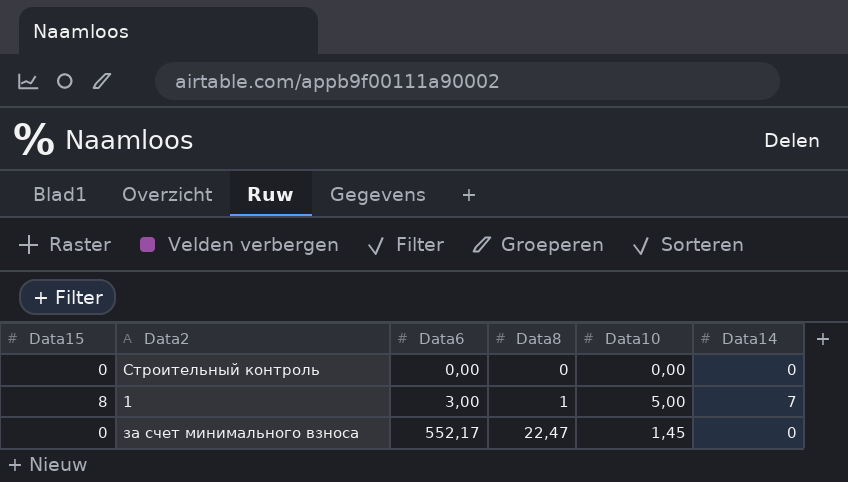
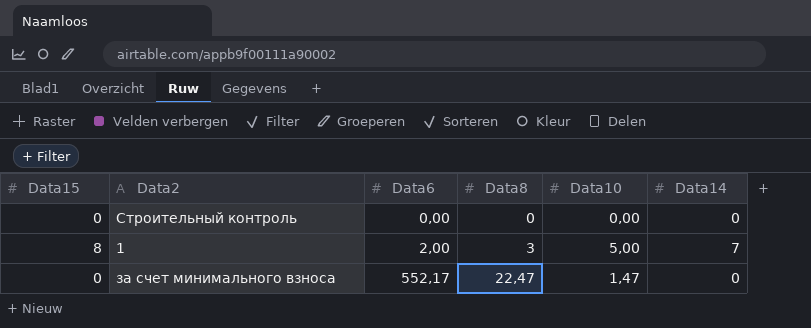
1 | Data6: 3,00 -> 2,00
1 | Data8: 1 -> 3
за счет минимального взноса | Data10: 1,45 -> 1,47

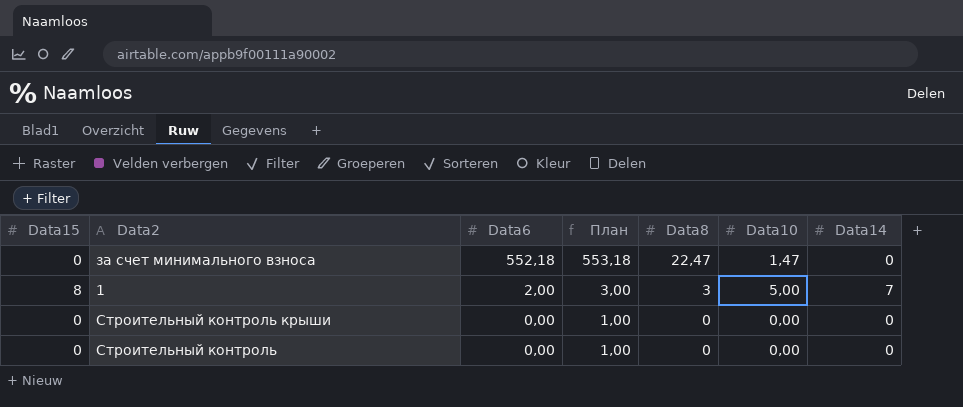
row order: Data6 ascending -> Data6 descending
column План | formula: none -> [Data6] + 1
за счет минимального взноса | Data6: 552,17 -> 552,18
row Строительный контроль крыши: none -> 0 | 0,00 | 1,00 | 0 | 0,00 | 0

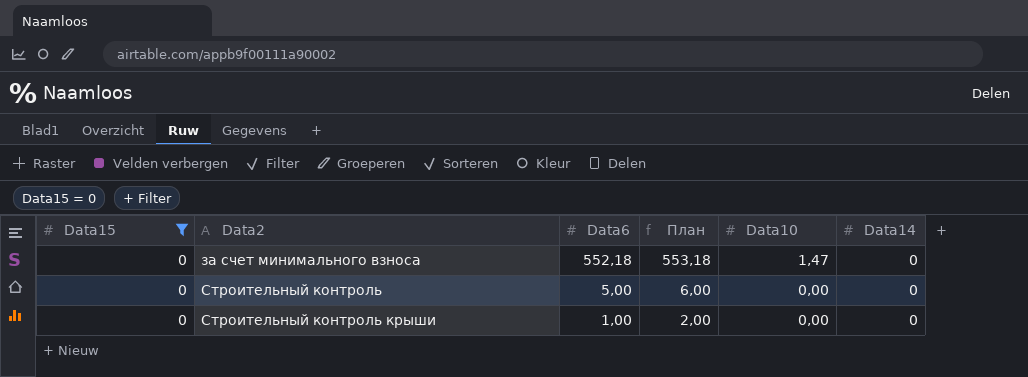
filter: none -> Data15 = 0
row order: Data6 descending -> Data2 ascending
column Data8 | position: 5 -> none
Строительный контроль | Data6: 0,00 -> 5,00
Строительный контроль | План: 1,00 -> 6,00
Строительный контроль крыши | Data6: 0,00 -> 1,00
Строительный контроль крыши | План: 1,00 -> 2,00

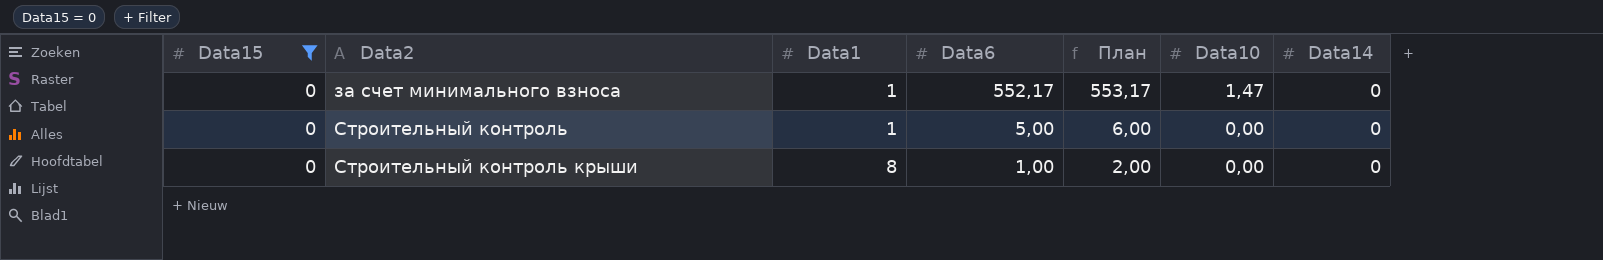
column Data1 | position: none -> 3
за счет минимального взноса | Data6: 552,18 -> 552,17
за счет минимального взноса | План: 553,18 -> 553,17

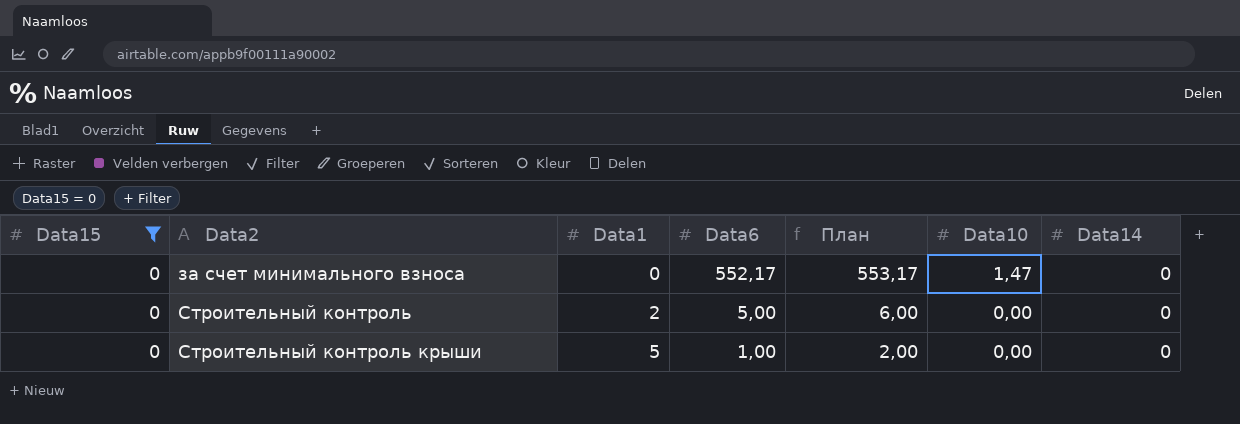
за счет минимального взноса | Data1: 1 -> 0
Строительный контроль | Data1: 1 -> 2
Строительный контроль крыши | Data1: 8 -> 5

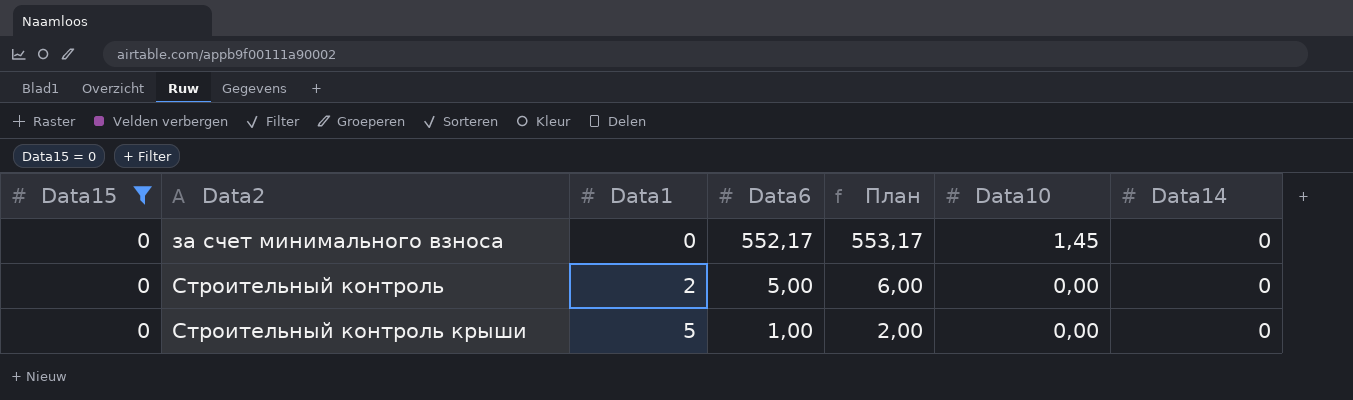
за счет минимального взноса | Data10: 1,47 -> 1,45

